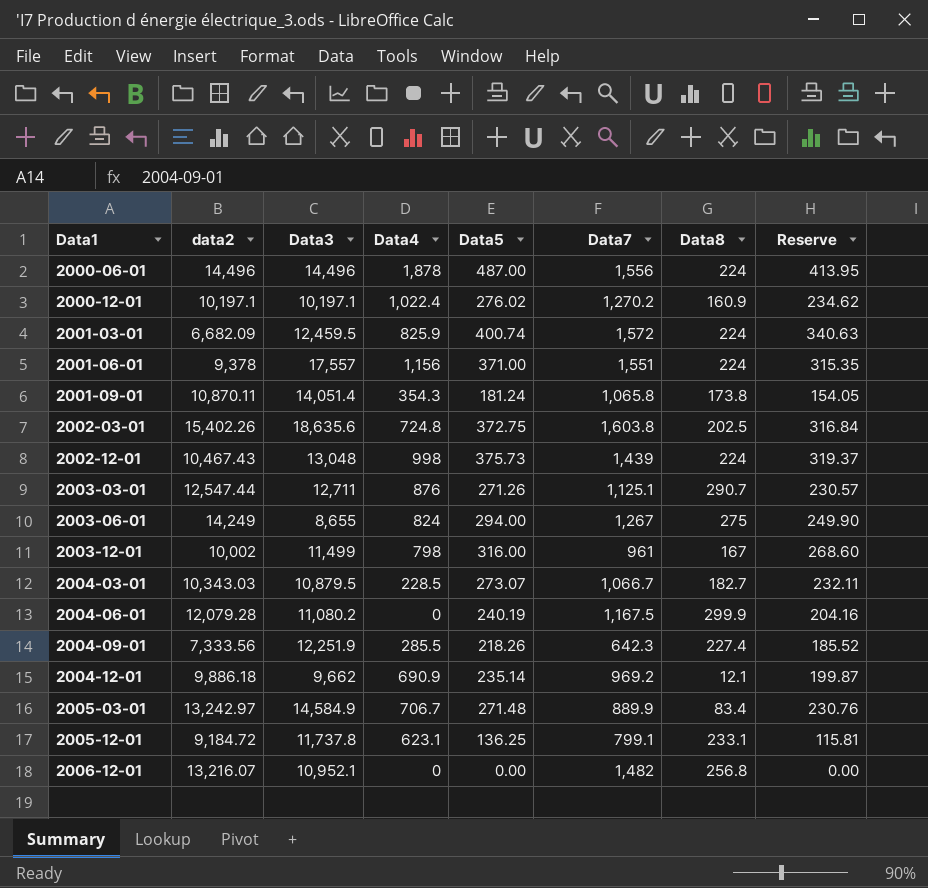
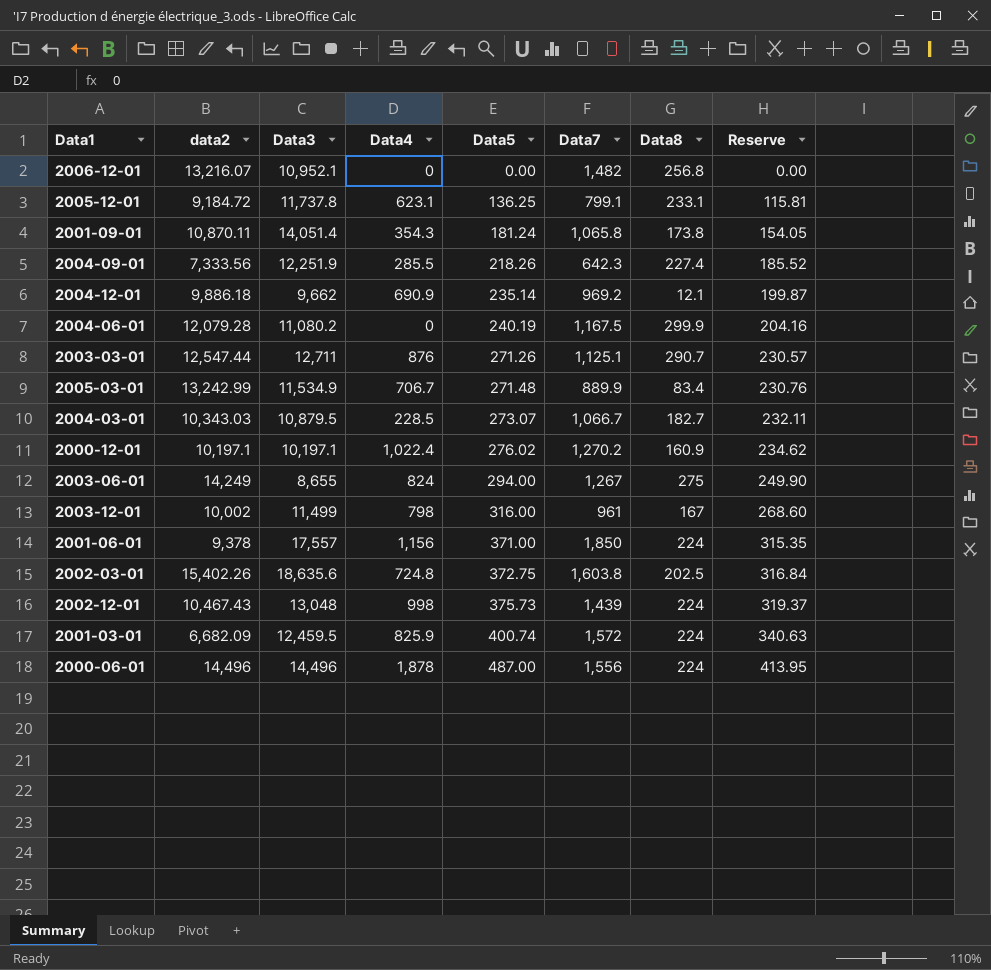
row order: Data1 ascending -> Data5 ascending
2005-03-01 | data2: 13,242.97 -> 13,242.99
2005-03-01 | Data3: 14,584.9 -> 11,534.9
2001-06-01 | Data7: 1,551 -> 1,850

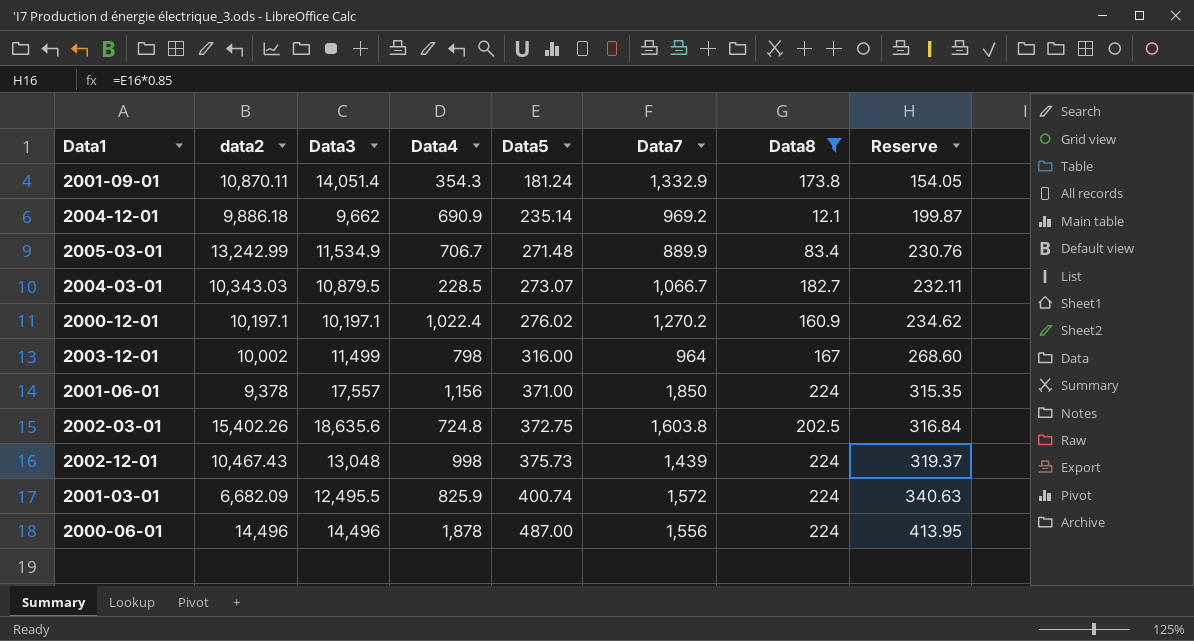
filter: none -> Data8 <= 224
2001-09-01 | Data7: 1,065.8 -> 1,332.9
2003-12-01 | Data7: 961 -> 964
2001-03-01 | Data3: 12,459.5 -> 12,495.5

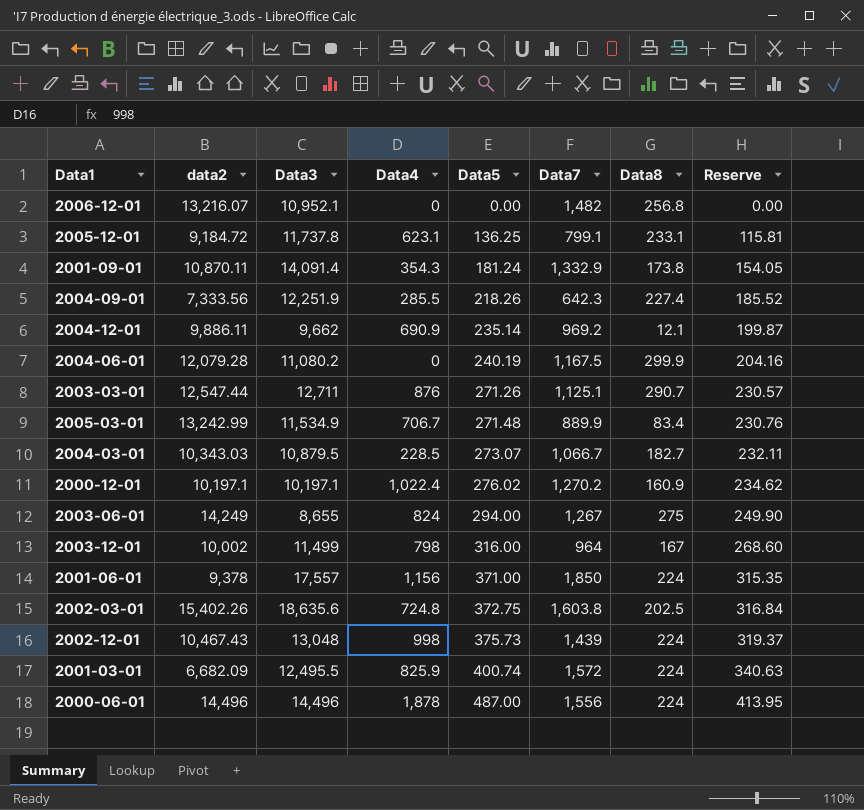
filter: Data8 <= 224 -> none
2001-09-01 | Data3: 14,051.4 -> 14,091.4
2004-12-01 | data2: 9,886.18 -> 9,886.11

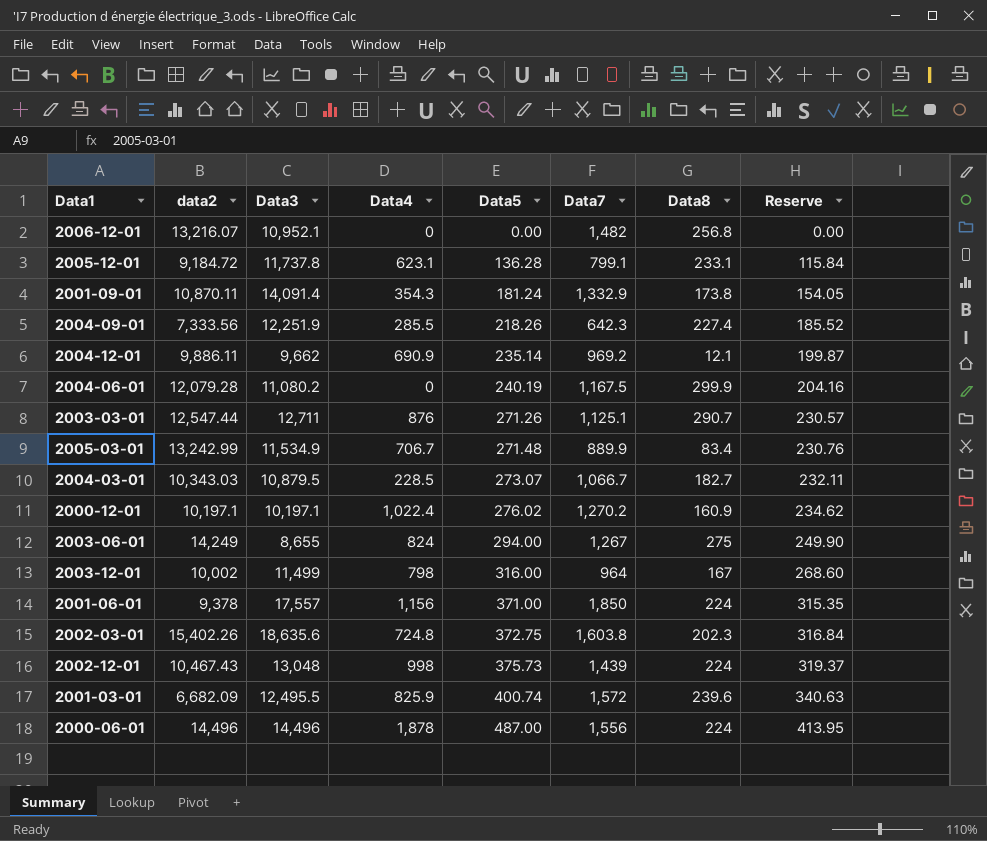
2005-12-01 | Data5: 136.25 -> 136.28
2005-12-01 | Reserve: 115.81 -> 115.84
2002-03-01 | Data8: 202.5 -> 202.3
2001-03-01 | Data8: 224 -> 239.6

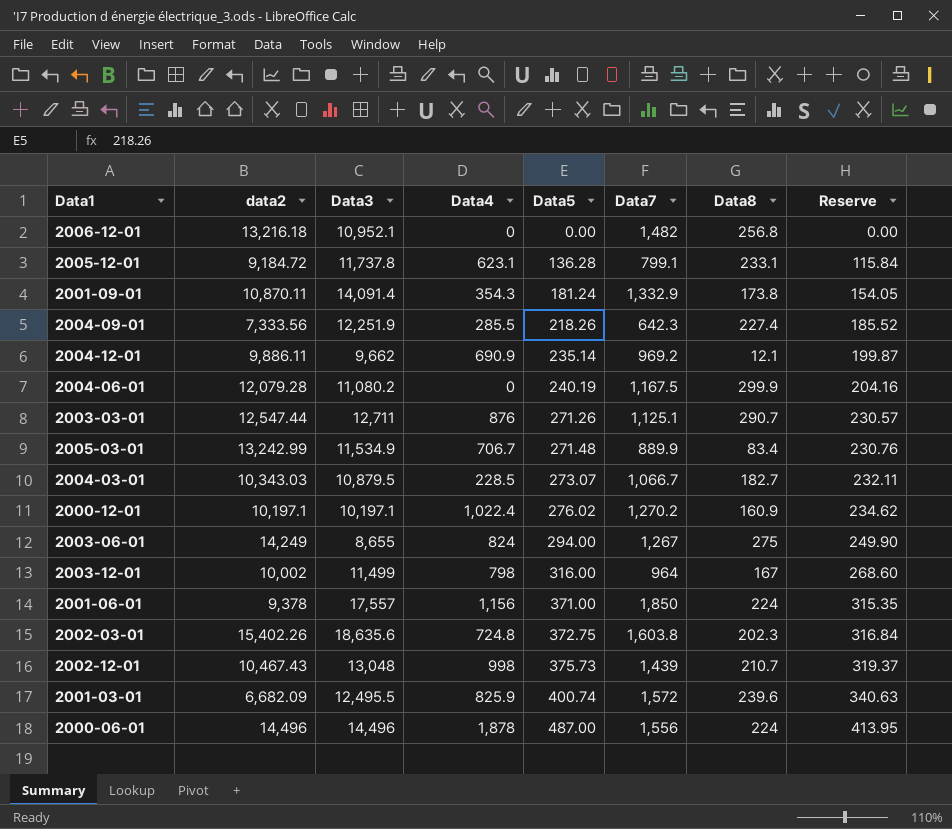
2006-12-01 | data2: 13,216.07 -> 13,216.18
2002-12-01 | Data8: 224 -> 210.7

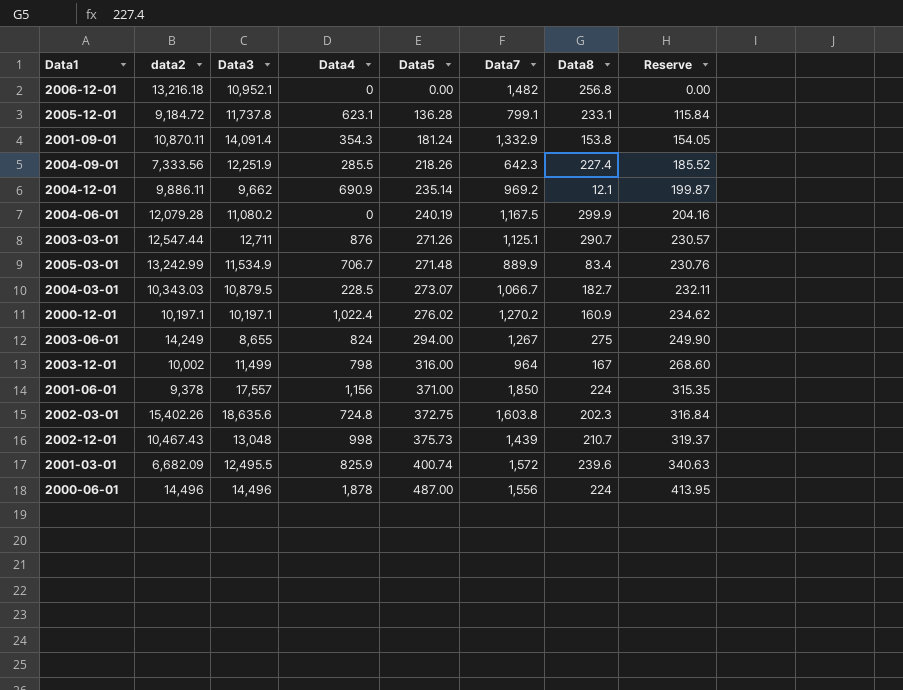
2001-09-01 | Data8: 173.8 -> 153.8

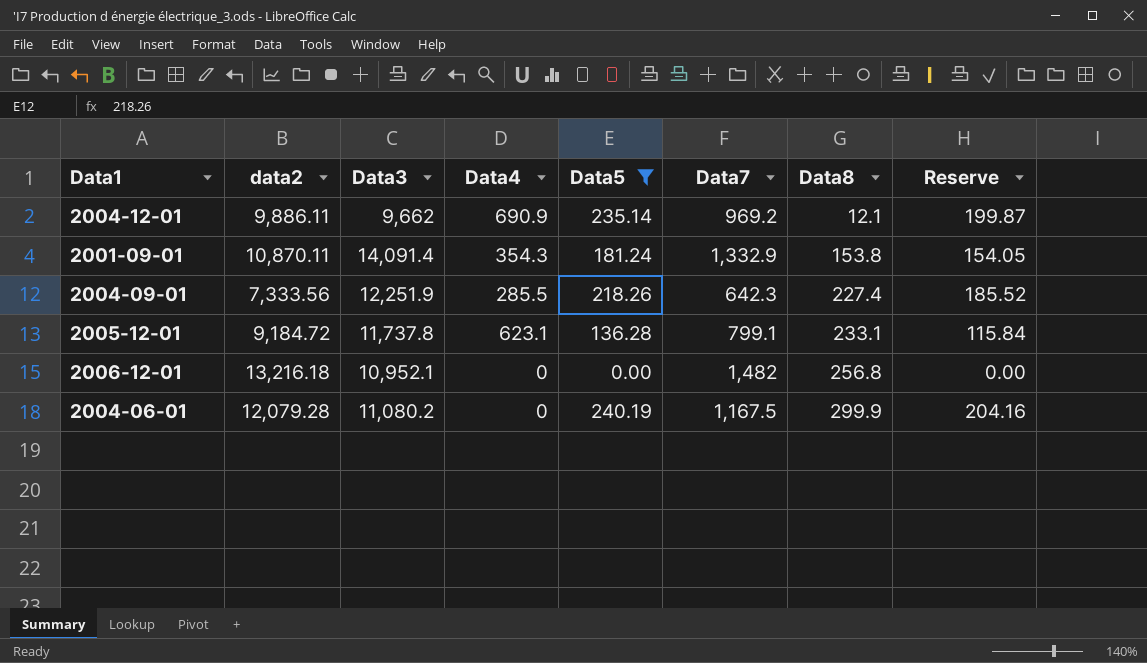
filter: none -> Data5 <= 240.19
row order: Data5 ascending -> Data8 ascending

